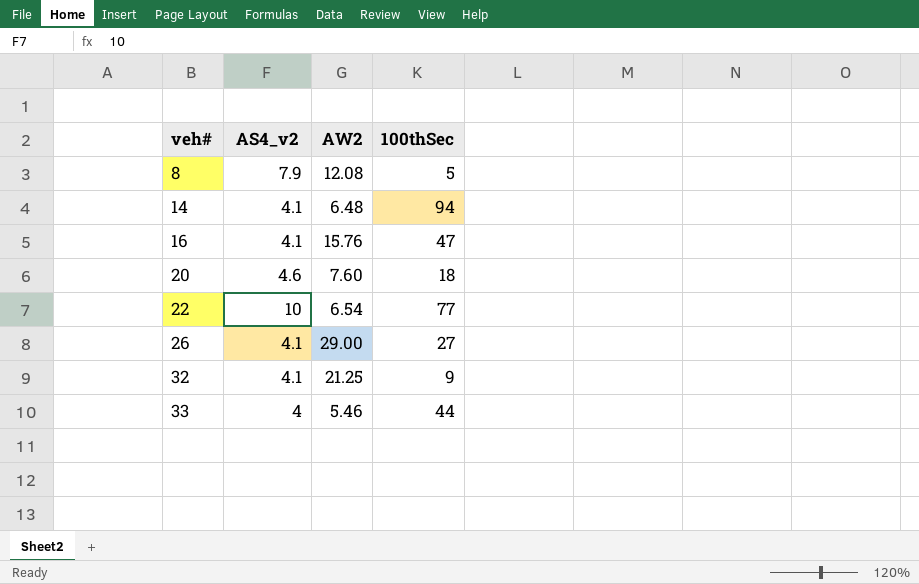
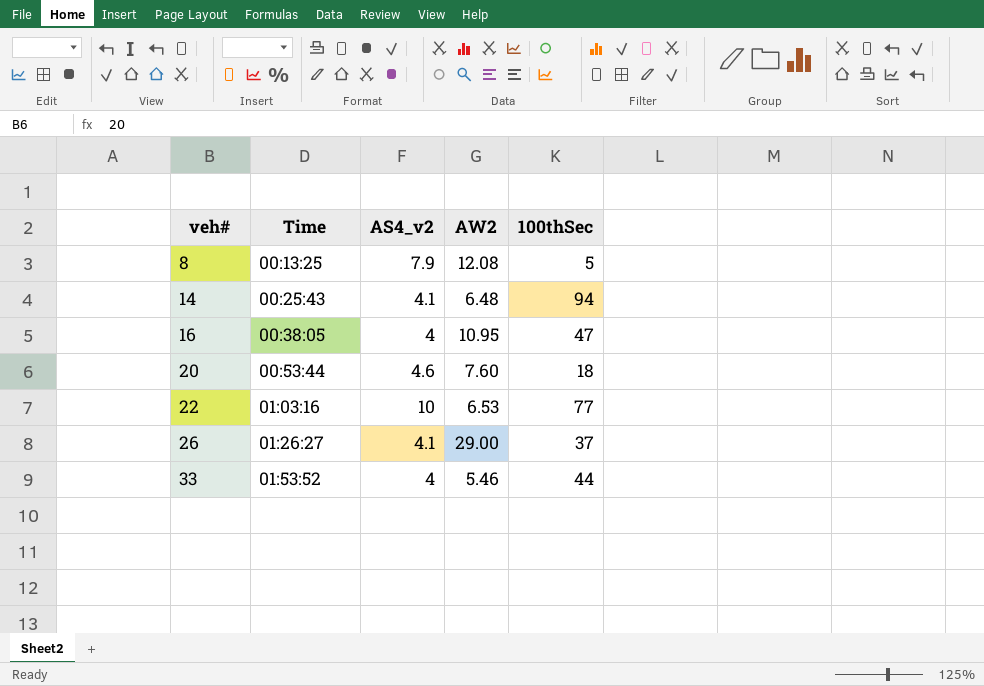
column Time | position: none -> 2
row 32: 4.1 | 21.25 | 9 -> none
16 | AS4_v2: 4.1 -> 4
16 | AW2: 15.76 -> 10.95
22 | AW2: 6.54 -> 6.53
26 | 100thSec: 27 -> 37

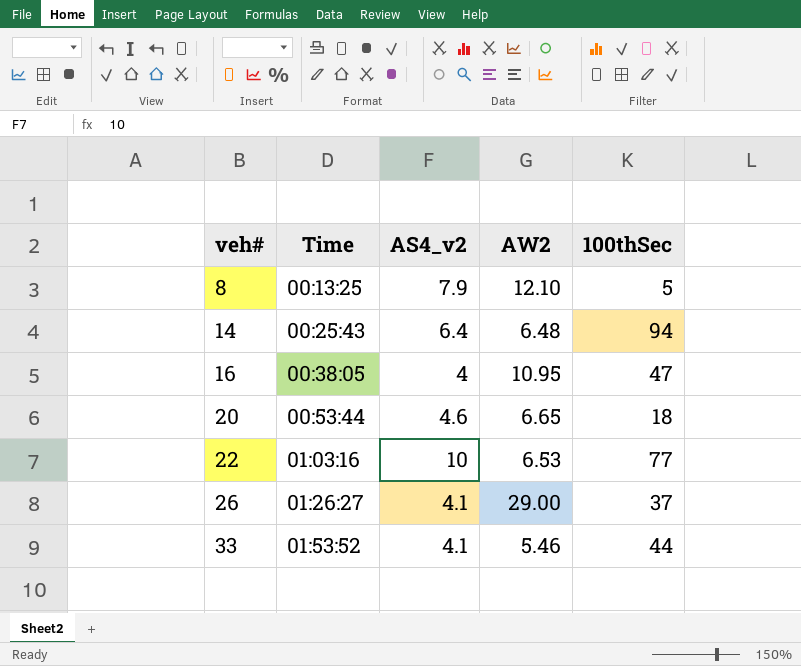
8 | AW2: 12.08 -> 12.10
14 | AS4_v2: 4.1 -> 6.4
20 | AW2: 7.60 -> 6.65
33 | AS4_v2: 4 -> 4.1

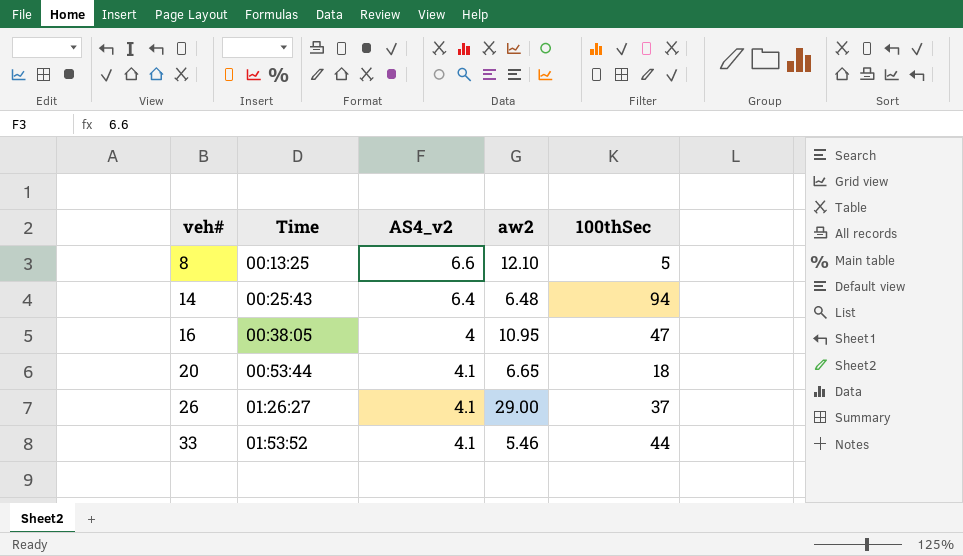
column name: AW2 -> aw2
row 22: 01:03:16 | 10 | 6.53 | 77 -> none
8 | AS4_v2: 7.9 -> 6.6
20 | AS4_v2: 4.6 -> 4.1

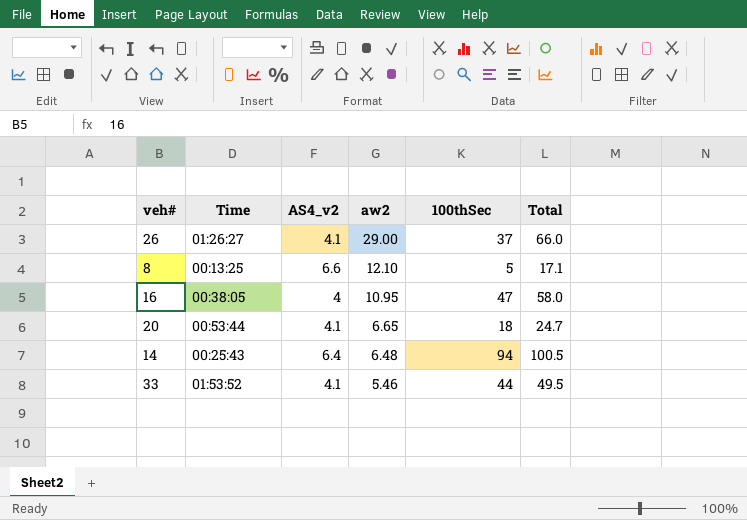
row order: veh# ascending -> aw2 descending
column Total | formula: none -> [aw2] + [100thSec]

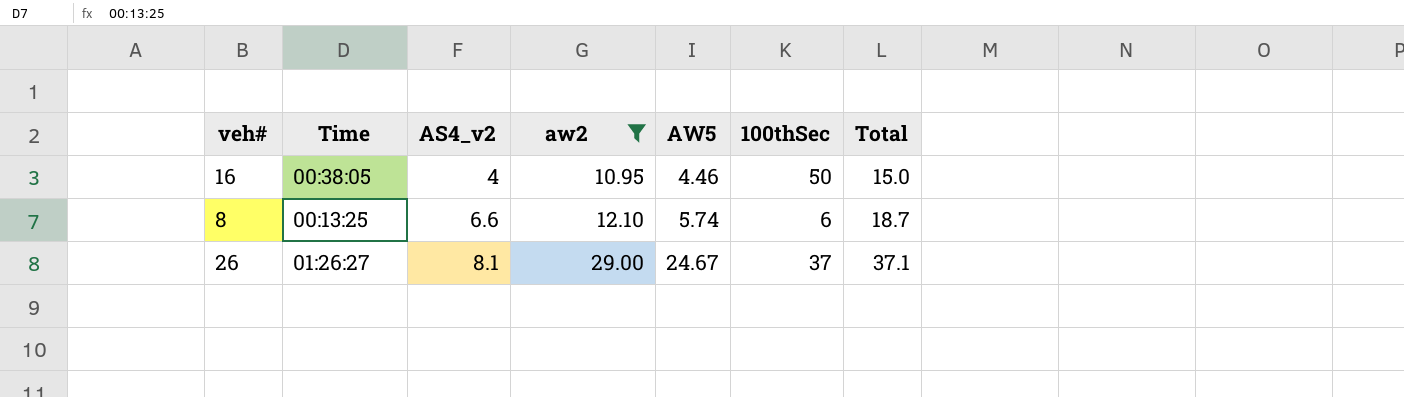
filter: none -> aw2 >= 10.95
row order: aw2 descending -> AS4_v2 ascending
column AW5 | position: none -> 5
column Total | formula: [aw2] + [100thSec] -> [AS4_v2] + [aw2]
16 | 100thSec: 47 -> 50
8 | 100thSec: 5 -> 6
26 | AS4_v2: 4.1 -> 8.1

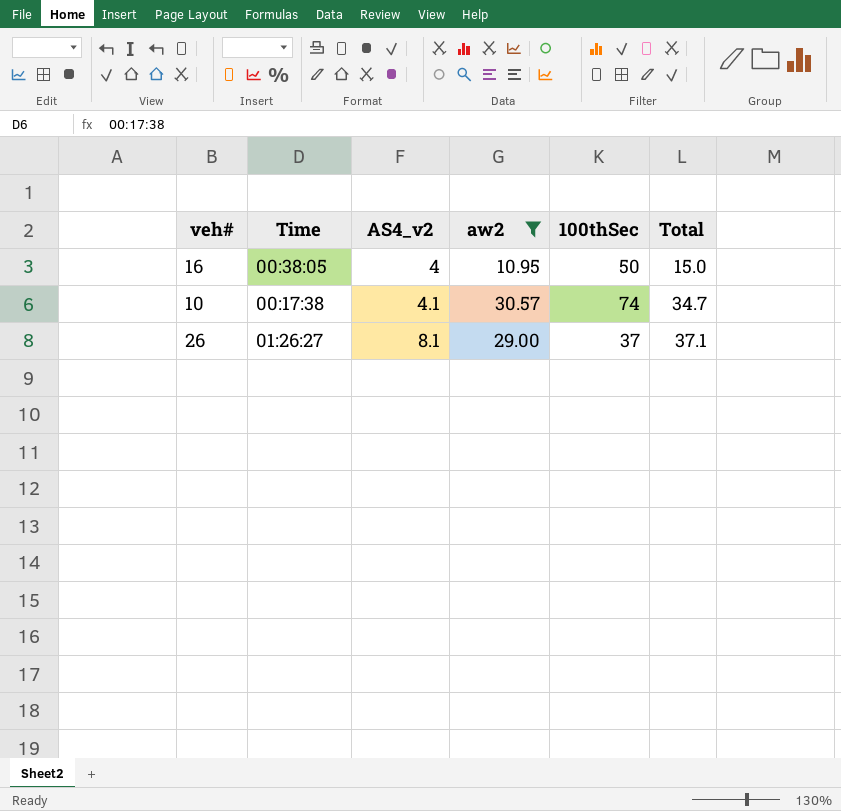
column AW5 | position: 5 -> none
row 8: 00:13:25 | 6.6 | 12.10 | 5.74 | 6 | 18.7 -> none
row 10: none -> 00:17:38 | 4.1 | 30.57 | 74 | 34.7

